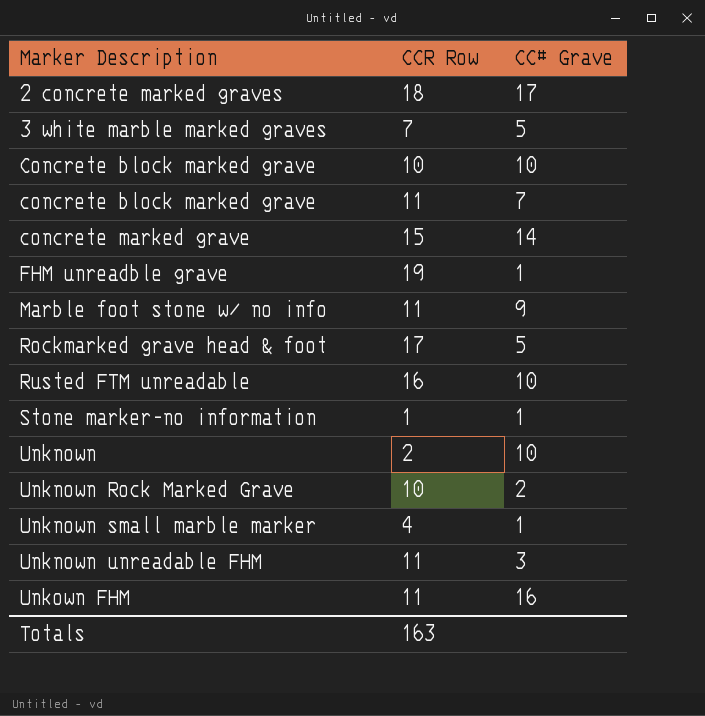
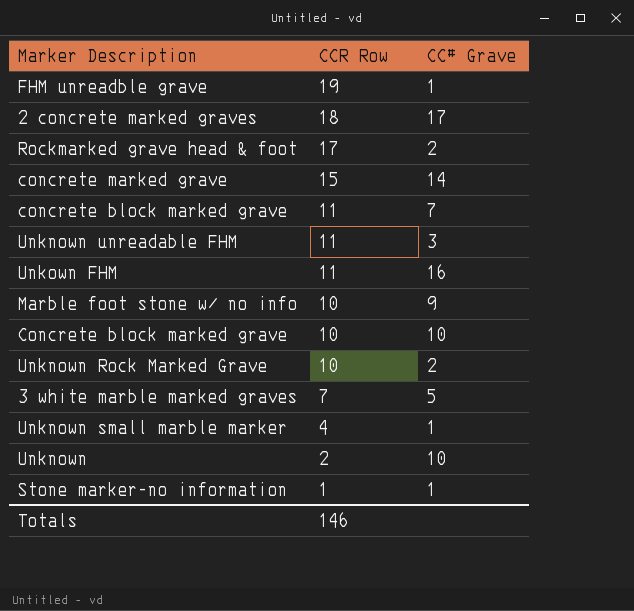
row order: Marker Description ascending -> CCR Row descending
row Rusted FTM unreadable: 16 | 10 -> none
Rockmarked grave head & foot | CC# Grave: 5 -> 2
Marble foot stone w/ no info | CCR Row: 11 -> 10
Totals | CCR Row: 163 -> 146

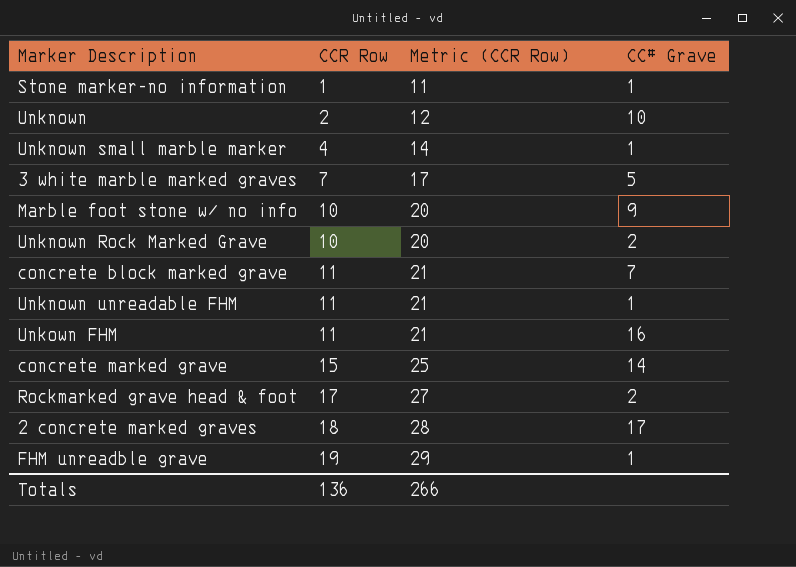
row order: CCR Row descending -> CCR Row ascending
column Metric (CCR Row) | formula: none -> [CCR Row] + 10
row Concrete block marked grave: 10 | 10 -> none
Unknown unreadable FHM | CC# Grave: 3 -> 1
Totals | CCR Row: 146 -> 136

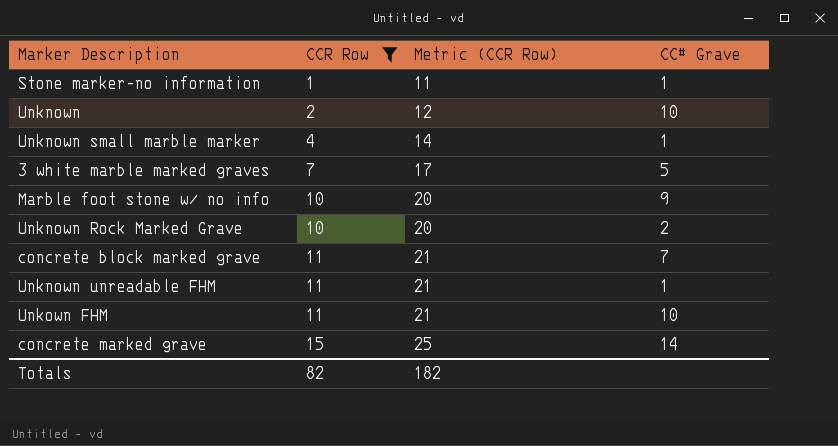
filter: none -> CCR Row <= 15
Unkown FHM | CC# Grave: 16 -> 10
Totals | CCR Row: 136 -> 82
Totals | Metric (CCR Row): 266 -> 182

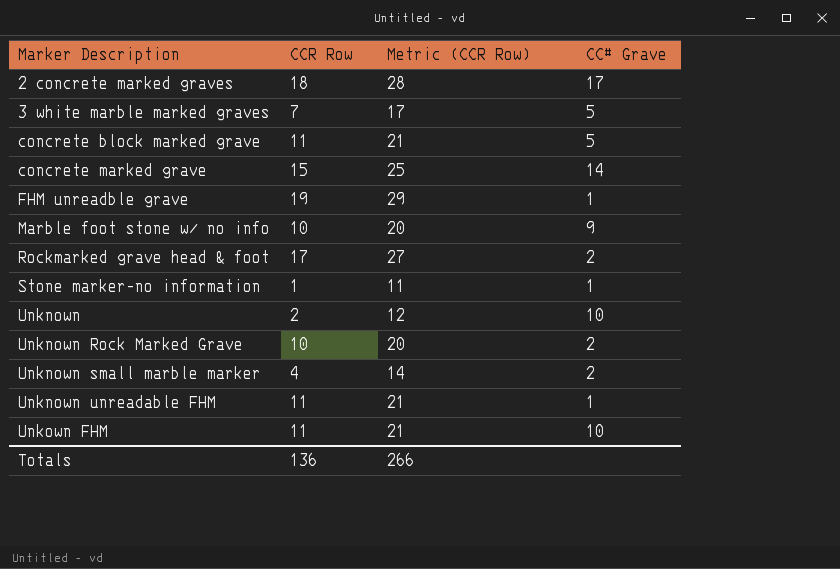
filter: CCR Row <= 15 -> none
row order: CCR Row ascending -> Marker Description ascending
concrete block marked grave | CC# Grave: 7 -> 5
Unknown small marble marker | CC# Grave: 1 -> 2
Totals | CCR Row: 82 -> 136
Totals | Metric (CCR Row): 182 -> 266

